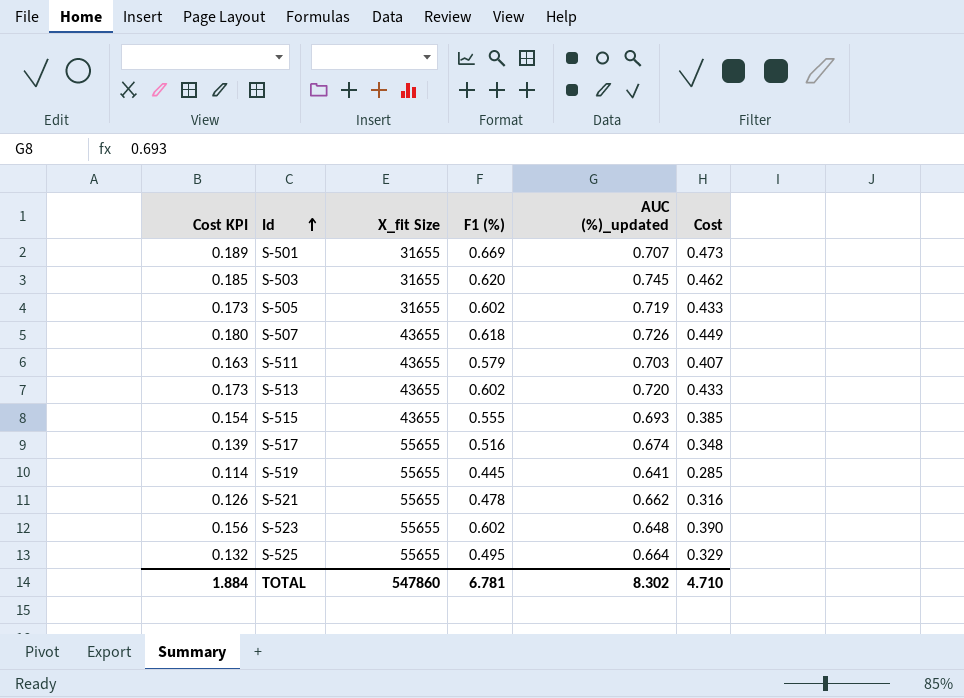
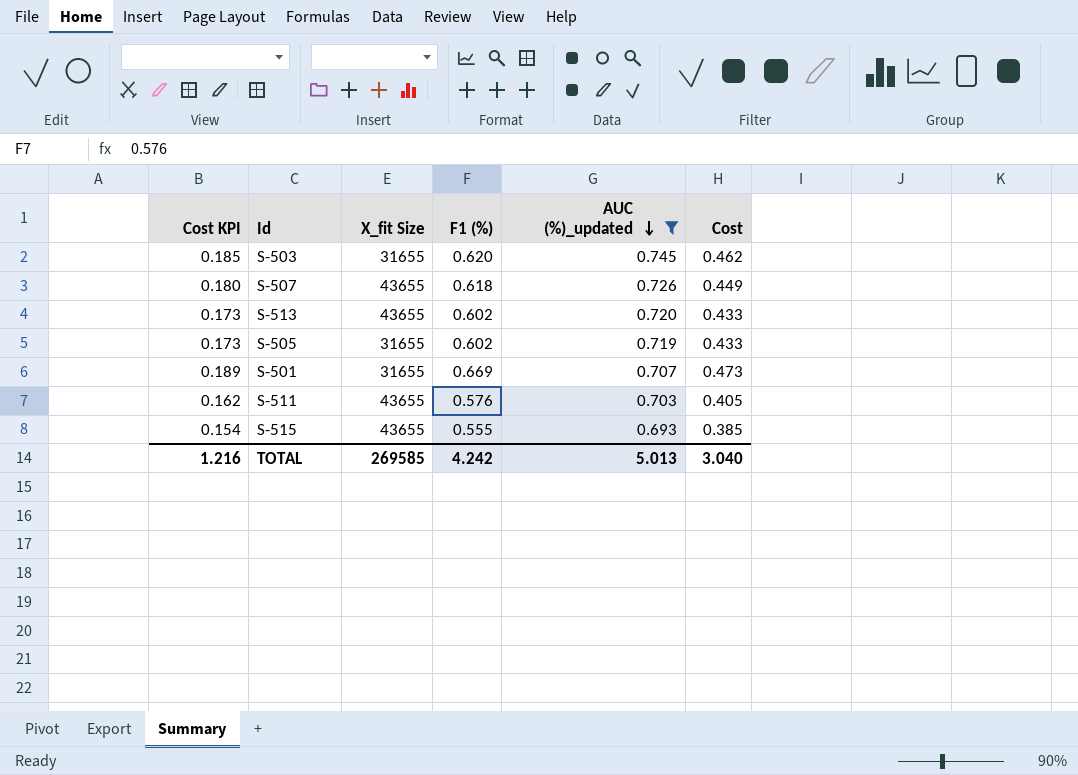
filter: none -> AUC (%)_updated >= 0.693
row order: Id ascending -> AUC (%)_updated descending
S-511 | Cost KPI: 0.163 -> 0.162
S-511 | F1 (%): 0.579 -> 0.576
S-511 | Cost: 0.407 -> 0.405
TOTAL | Cost KPI: 1.884 -> 1.216
TOTAL | X_fit Size: 547860 -> 269585
TOTAL | F1 (%): 6.781 -> 4.242
TOTAL | AUC (%)_updated: 8.302 -> 5.013
TOTAL | Cost: 4.710 -> 3.040

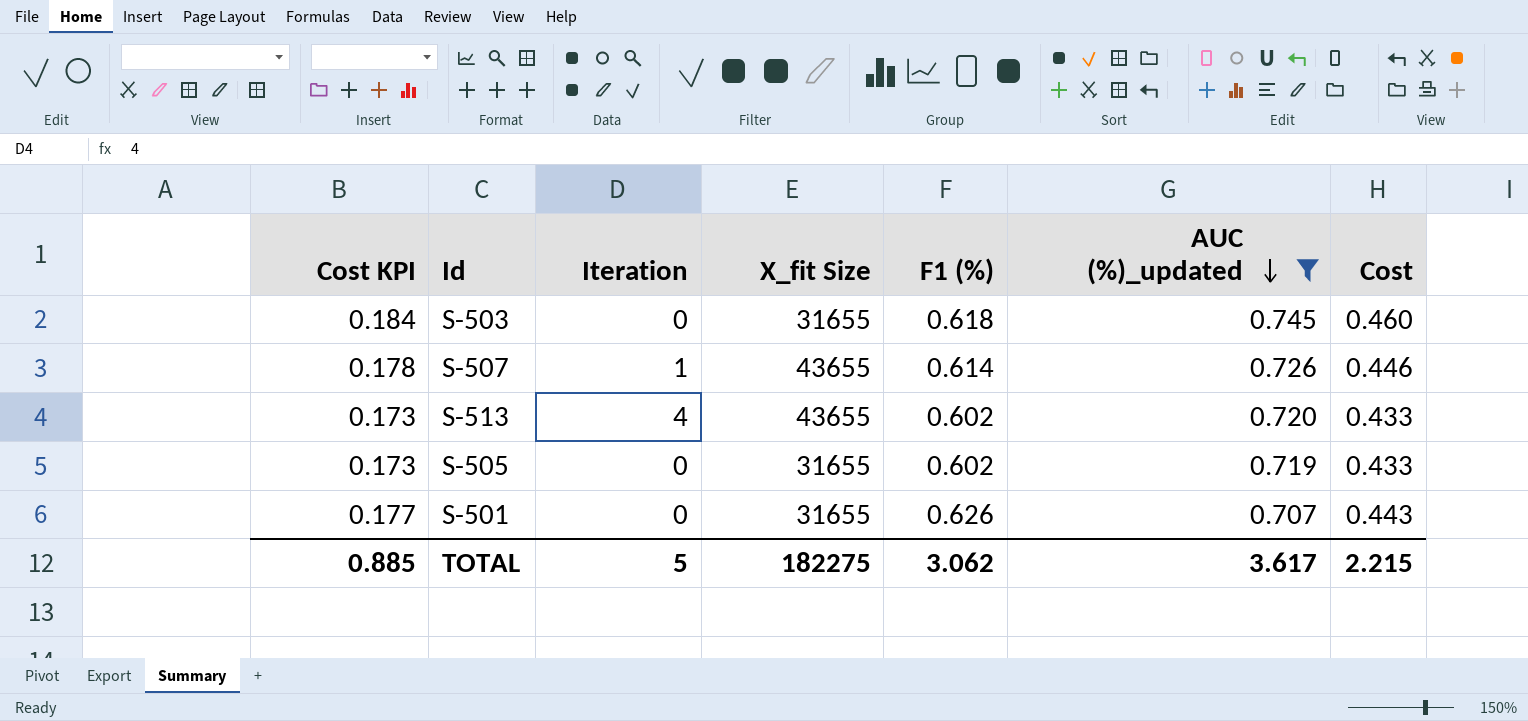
column Iteration | position: none -> 3
row S-511: 0.162 | 43655 | 0.576 | 0.703 | 0.405 -> none
row S-515: 0.154 | 43655 | 0.555 | 0.693 | 0.385 -> none
S-503 | Cost KPI: 0.185 -> 0.184
S-503 | F1 (%): 0.620 -> 0.618
S-503 | Cost: 0.462 -> 0.460
S-507 | Cost KPI: 0.180 -> 0.178
S-507 | F1 (%): 0.618 -> 0.614
S-507 | Cost: 0.449 -> 0.446
S-501 | Cost KPI: 0.189 -> 0.177
S-501 | F1 (%): 0.669 -> 0.626
S-501 | Cost: 0.473 -> 0.443
TOTAL | Cost KPI: 1.216 -> 0.885
TOTAL | X_fit Size: 269585 -> 182275
TOTAL | F1 (%): 4.242 -> 3.062
TOTAL | AUC (%)_updated: 5.013 -> 3.617
TOTAL | Cost: 3.040 -> 2.215

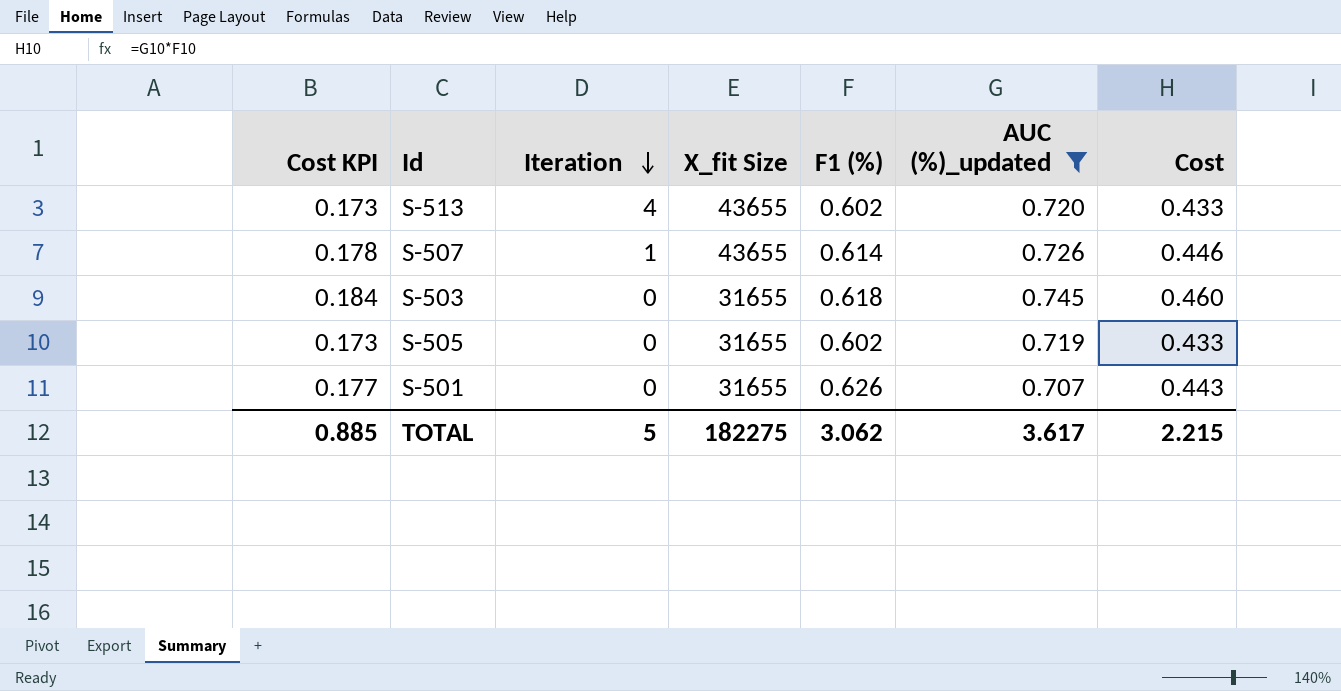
row order: AUC (%)_updated descending -> Iteration descending

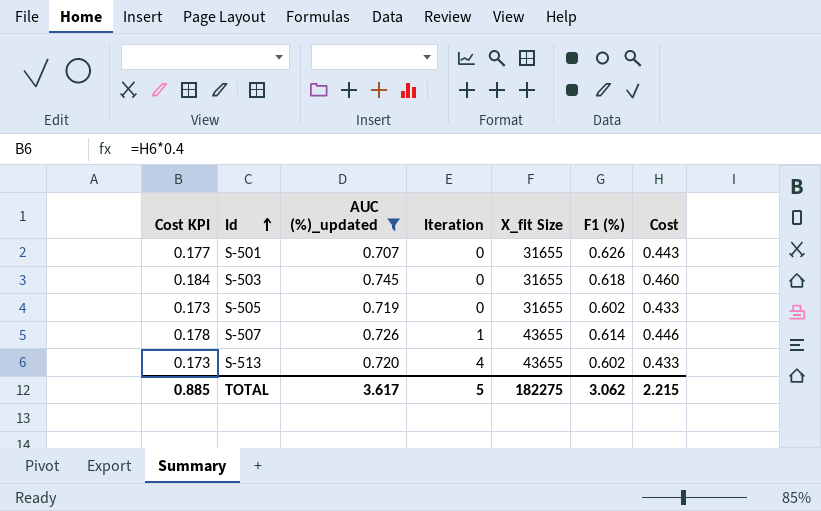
row order: Iteration descending -> Id ascending
column AUC (%)_updated | position: 6 -> 3

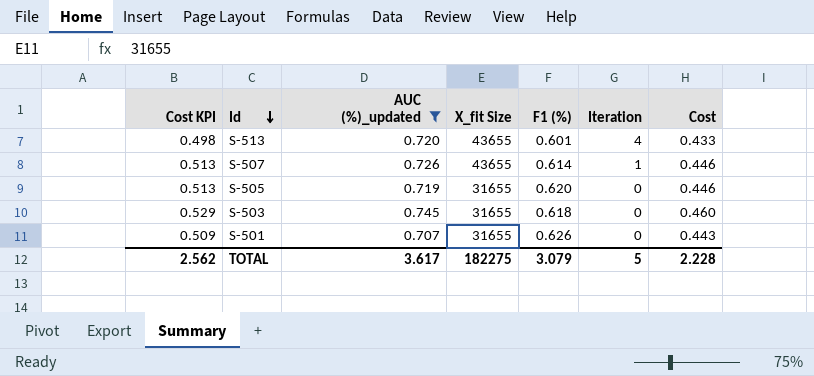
row order: Id ascending -> Id descending
column Cost KPI | formula: [Cost] * 0.4 -> [Cost] * 1.15
column Iteration | position: 4 -> 6
S-513 | F1 (%): 0.602 -> 0.601
S-505 | F1 (%): 0.602 -> 0.620
S-505 | Cost: 0.433 -> 0.446
TOTAL | Cost KPI: 0.885 -> 2.562
TOTAL | F1 (%): 3.062 -> 3.079
TOTAL | Cost: 2.215 -> 2.228

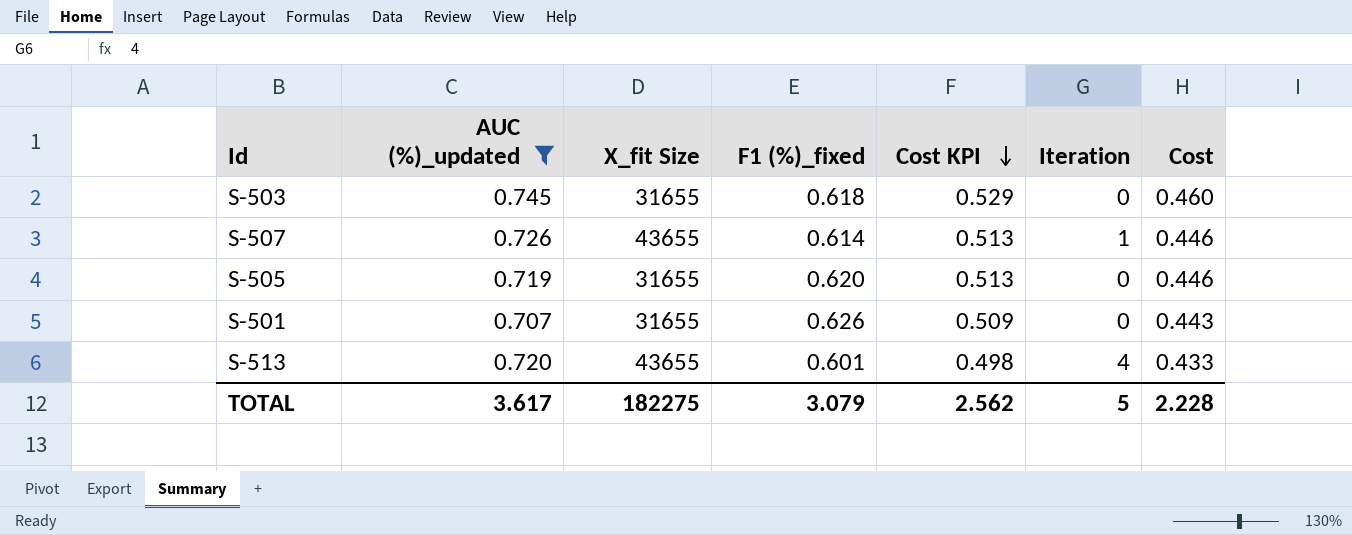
row order: Id descending -> Cost KPI descending
column name: F1 (%) -> F1 (%)_fixed
column Cost KPI | position: 1 -> 5

